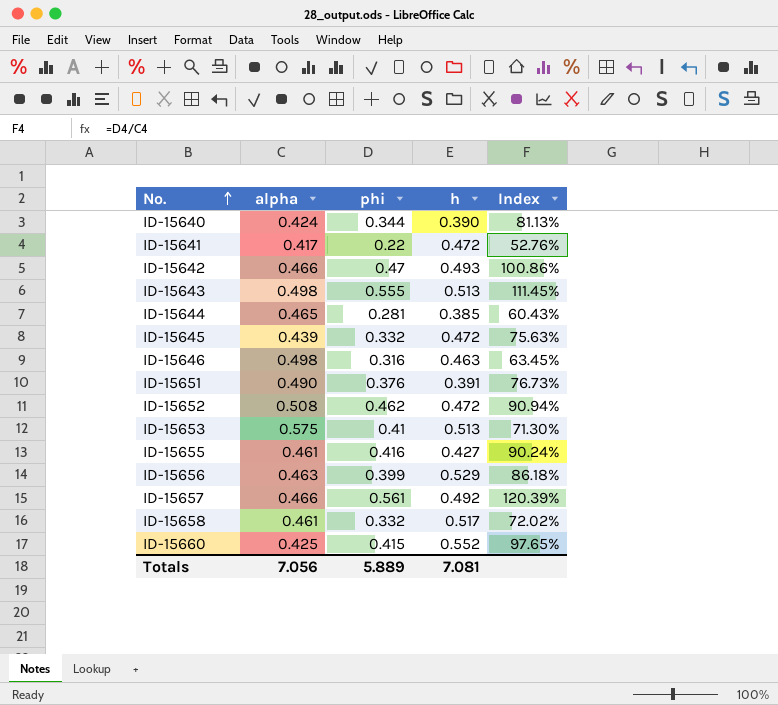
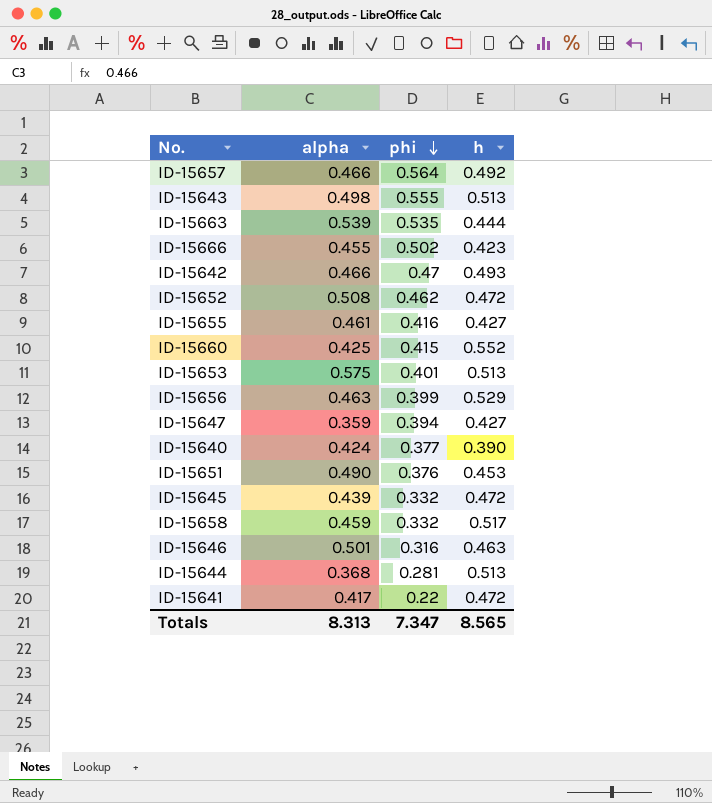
row order: No. ascending -> phi descending
column Index | formula: [phi] / [alpha] -> none
ID-15657 | phi: 0.561 -> 0.564
row ID-15663: none -> 0.539 | 0.535 | 0.444
row ID-15666: none -> 0.455 | 0.502 | 0.423
ID-15653 | phi: 0.41 -> 0.401
row ID-15647: none -> 0.359 | 0.394 | 0.427
ID-15640 | phi: 0.344 -> 0.377
ID-15651 | h: 0.391 -> 0.453
ID-15658 | alpha: 0.461 -> 0.459
ID-15646 | alpha: 0.498 -> 0.501
ID-15644 | alpha: 0.465 -> 0.368
ID-15644 | h: 0.385 -> 0.513
Totals | alpha: 7.056 -> 8.313
Totals | phi: 5.889 -> 7.347
Totals | h: 7.081 -> 8.565

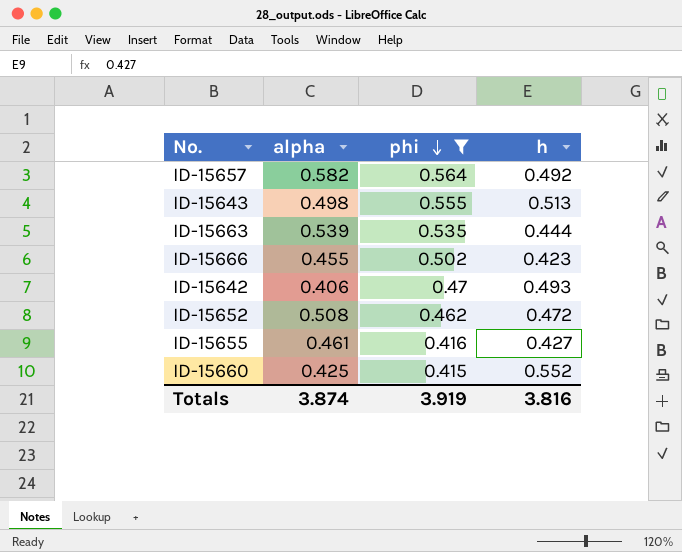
filter: none -> phi >= 0.415
ID-15657 | alpha: 0.466 -> 0.582
ID-15642 | alpha: 0.466 -> 0.406
Totals | alpha: 8.313 -> 3.874
Totals | phi: 7.347 -> 3.919
Totals | h: 8.565 -> 3.816

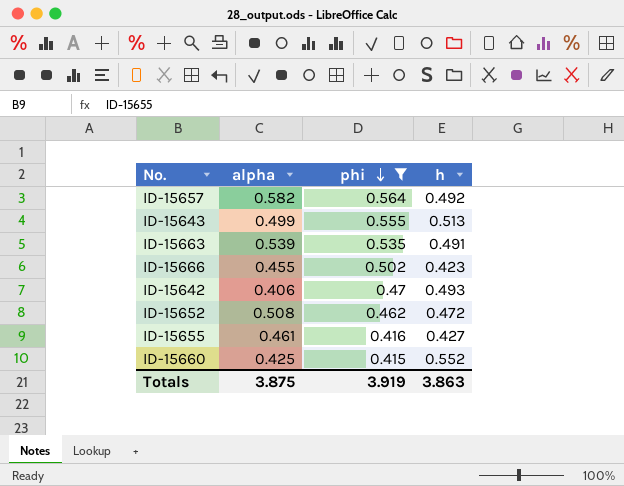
ID-15643 | alpha: 0.498 -> 0.499
ID-15663 | h: 0.444 -> 0.491
Totals | alpha: 3.874 -> 3.875
Totals | h: 3.816 -> 3.863

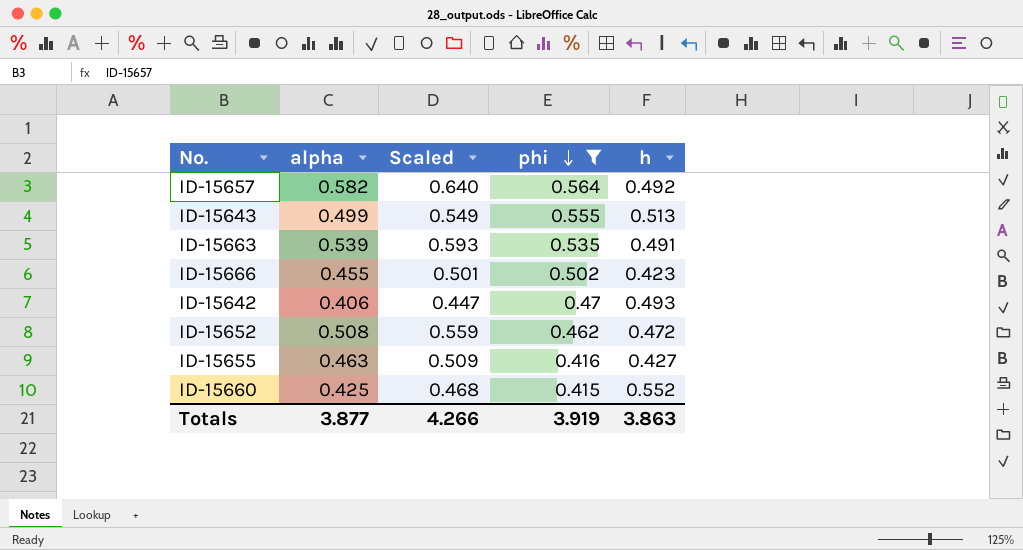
column Scaled | formula: none -> [alpha] * 1.1
ID-15655 | alpha: 0.461 -> 0.463
Totals | alpha: 3.875 -> 3.877

